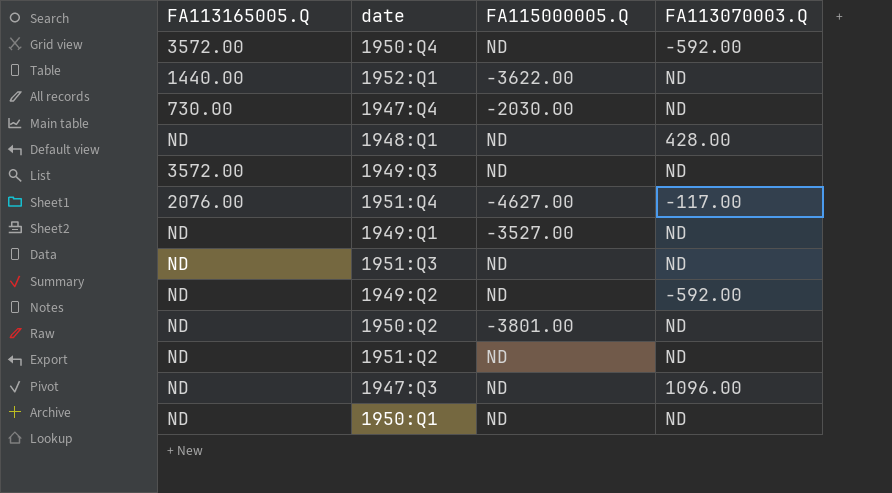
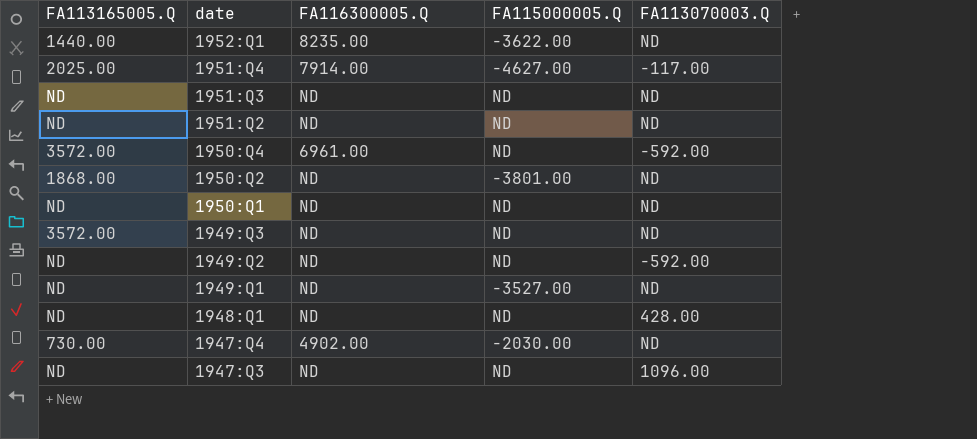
row order: none -> date descending
column FA116300005.Q | position: none -> 3
1951:Q4 | FA113165005.Q: 2076.00 -> 2025.00
1950:Q2 | FA113165005.Q: ND -> 1868.00

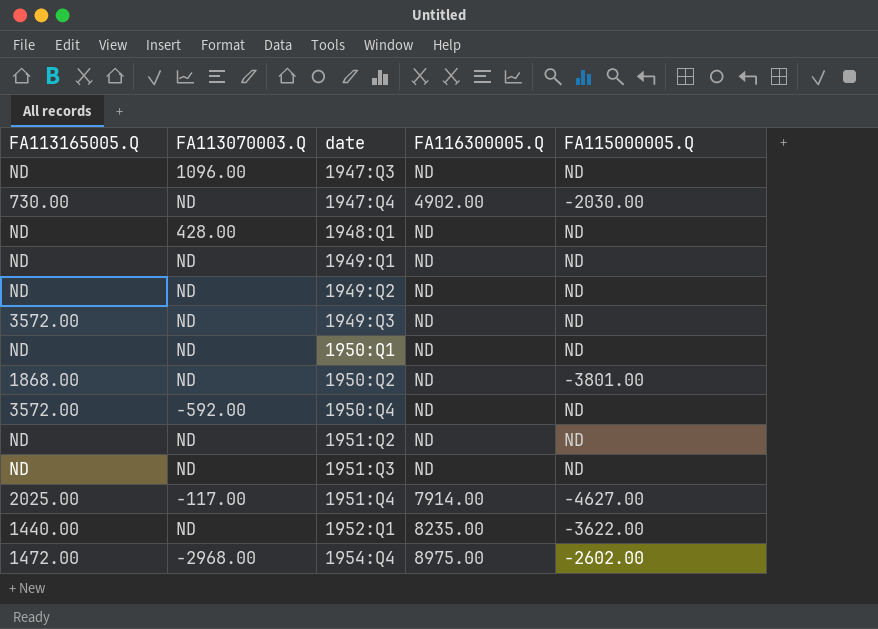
row order: date descending -> date ascending
column FA113070003.Q | position: 5 -> 2
1949:Q1 | FA115000005.Q: -3527.00 -> ND
1949:Q2 | FA113070003.Q: -592.00 -> ND
1950:Q4 | FA116300005.Q: 6961.00 -> ND
row 1954:Q4: none -> 1472.00 | -2968.00 | 8975.00 | -2602.00

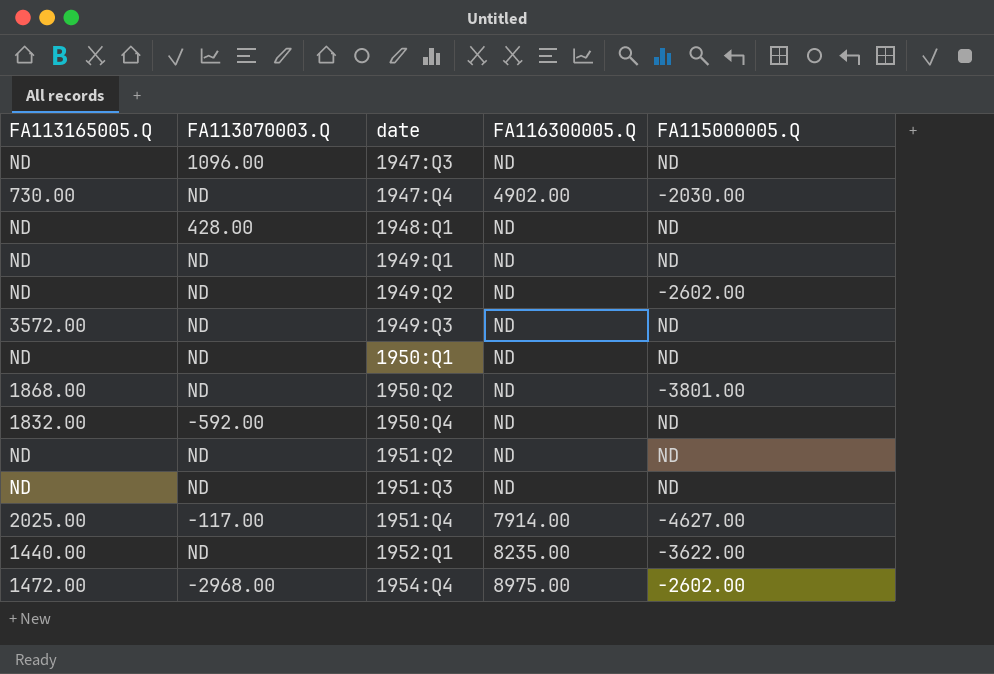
1949:Q2 | FA115000005.Q: ND -> -2602.00
1950:Q4 | FA113165005.Q: 3572.00 -> 1832.00

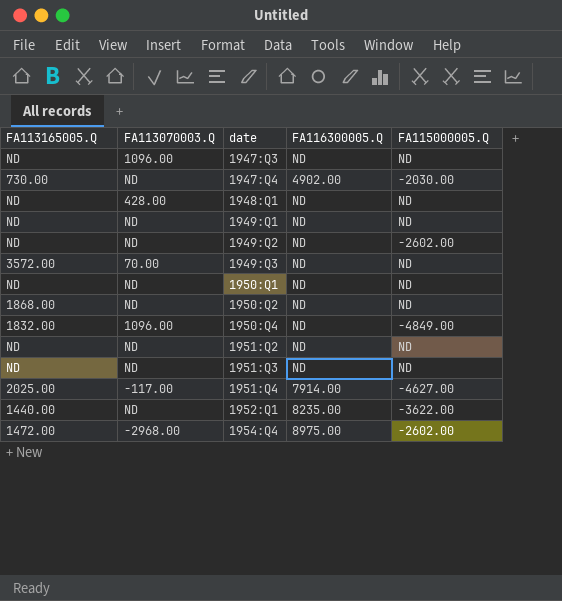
1949:Q3 | FA113070003.Q: ND -> 70.00
1950:Q2 | FA115000005.Q: -3801.00 -> ND
1950:Q4 | FA113070003.Q: -592.00 -> 1096.00
1950:Q4 | FA115000005.Q: ND -> -4849.00

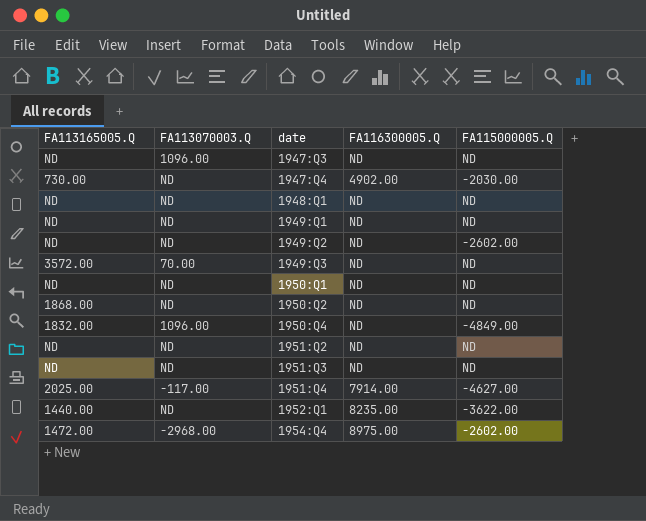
1948:Q1 | FA113070003.Q: 428.00 -> ND

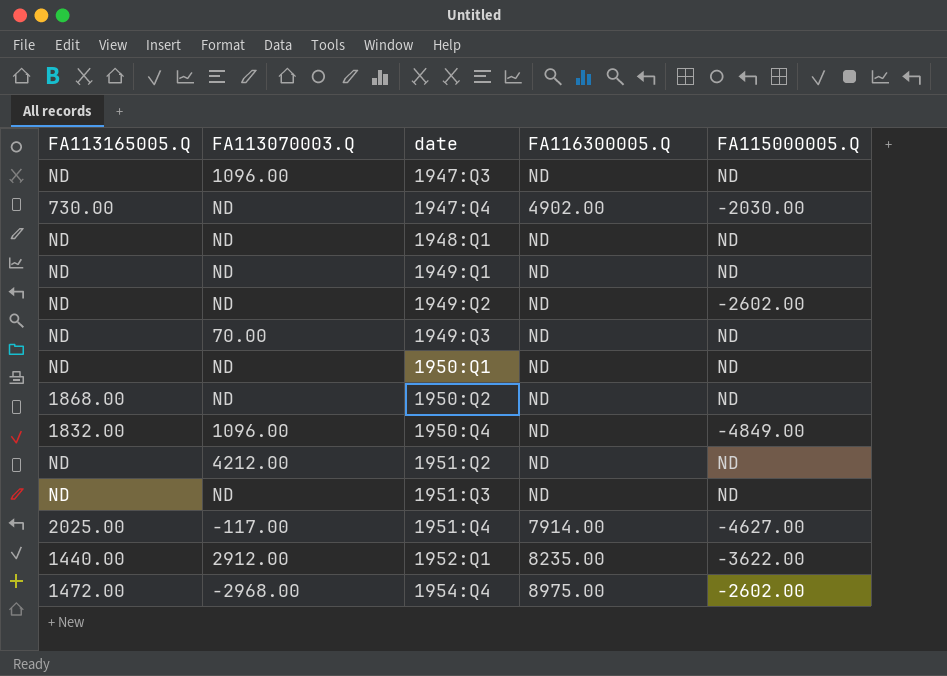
1949:Q3 | FA113165005.Q: 3572.00 -> ND
1951:Q2 | FA113070003.Q: ND -> 4212.00
1952:Q1 | FA113070003.Q: ND -> 2912.00

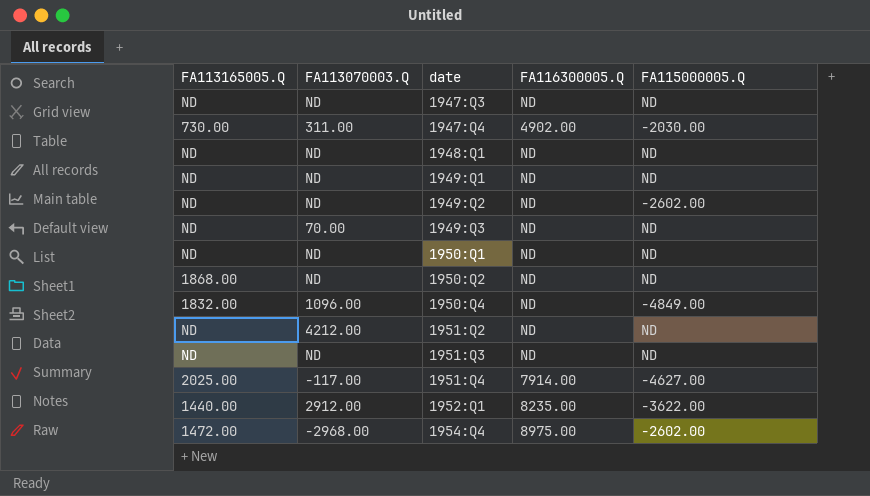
1947:Q3 | FA113070003.Q: 1096.00 -> ND
1947:Q4 | FA113070003.Q: ND -> 311.00

